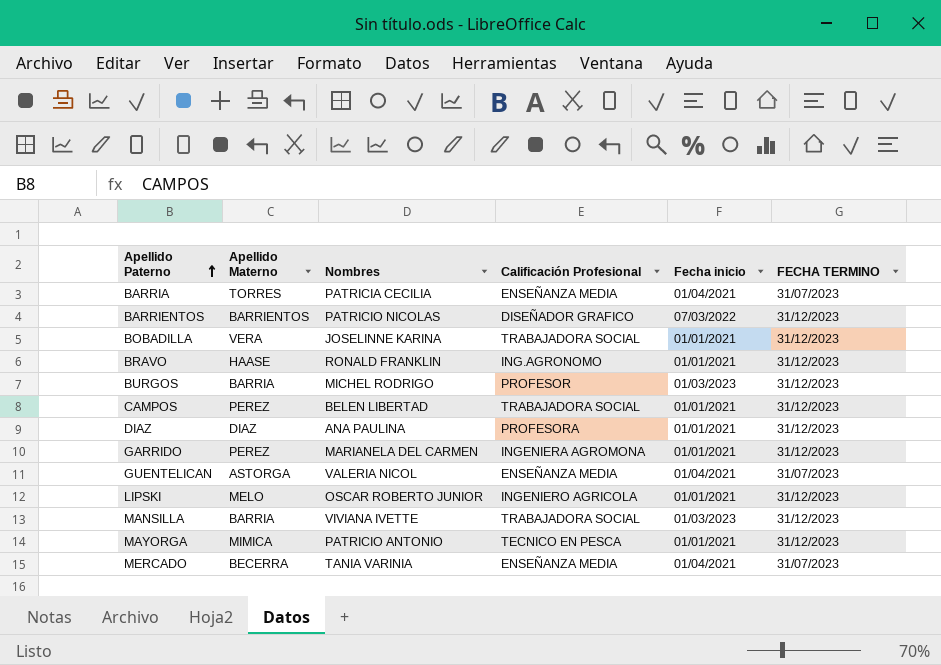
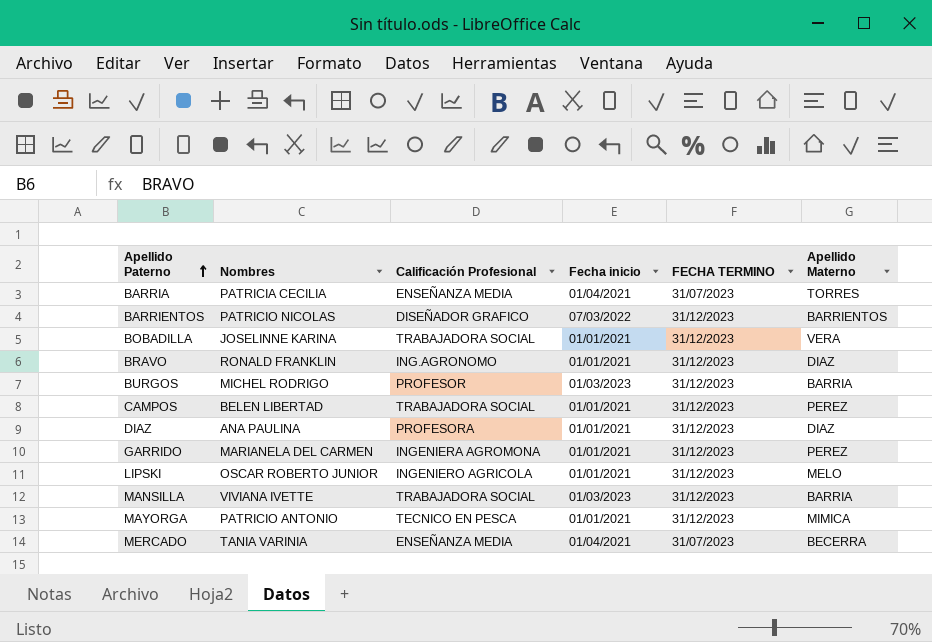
column Apellido Materno | position: 2 -> 6
row GUENTELICAN: ASTORGA | VALERIA NICOL | ENSEÑANZA MEDIA | 01/04/2021 | 31/07/2023 -> none
BRAVO | Apellido Materno: HAASE -> DIAZ

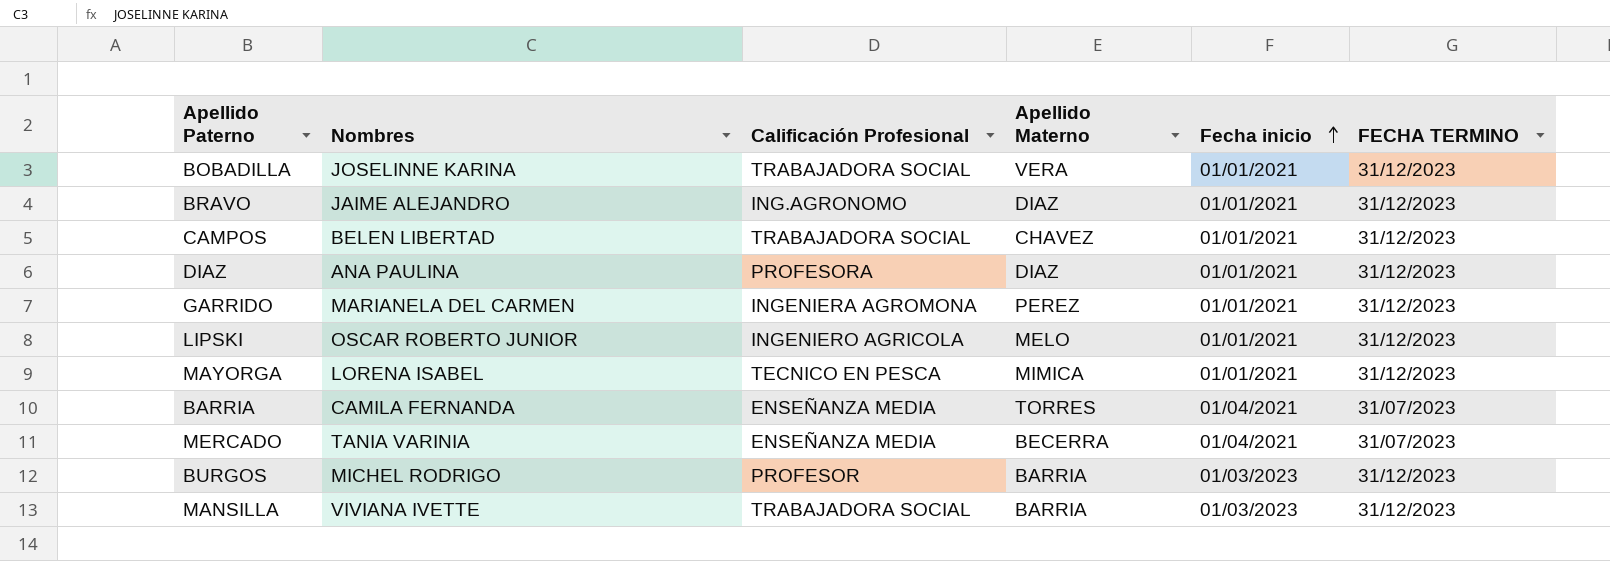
row order: Apellido Paterno ascending -> Fecha inicio ascending
column Apellido Materno | position: 6 -> 4
row BARRIENTOS: PATRICIO NICOLAS | DISEÑADOR GRAFICO | 07/03/2022 | 31/12/2023 | BARRIENTOS -> none
BRAVO | Nombres: RONALD FRANKLIN -> JAIME ALEJANDRO
CAMPOS | Apellido Materno: PEREZ -> CHAVEZ
MAYORGA | Nombres: PATRICIO ANTONIO -> LORENA ISABEL
BARRIA | Nombres: PATRICIA CECILIA -> CAMILA FERNANDA

